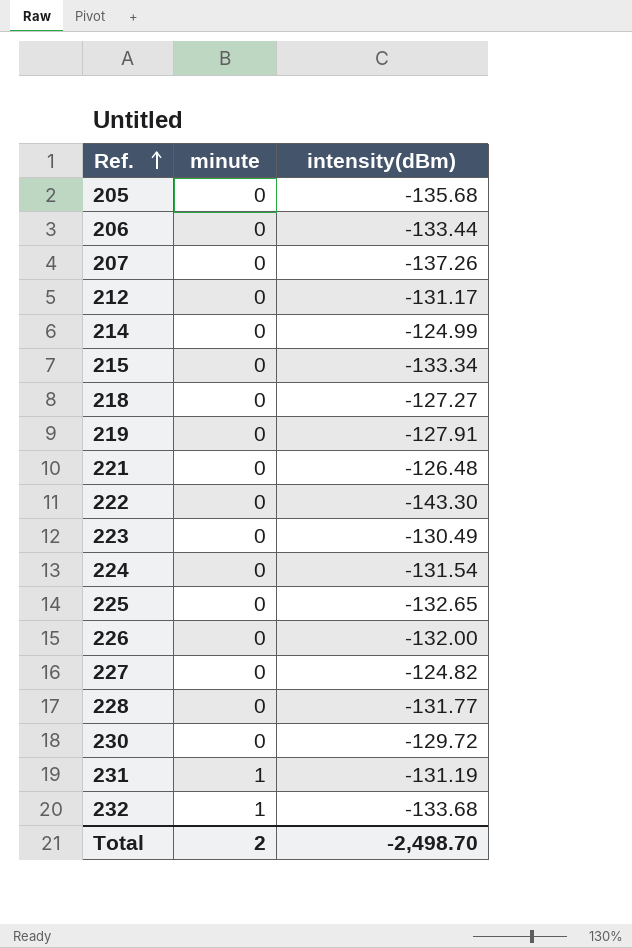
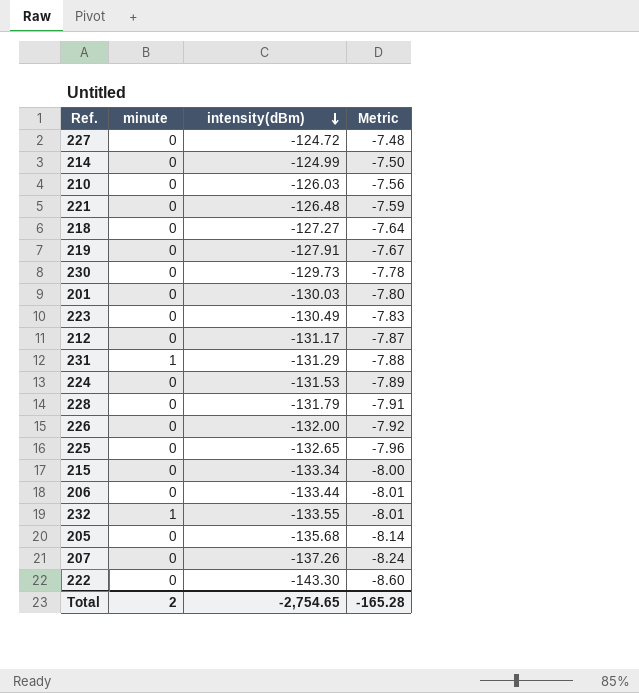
row order: Ref. ascending -> intensity(dBm) descending
column Metric | formula: none -> [intensity(dBm)] * 0.06
227 | intensity(dBm): -124.82 -> -124.72
row 210: none -> 0 | -126.03 | -7.56
230 | intensity(dBm): -129.72 -> -129.73
row 201: none -> 0 | -130.03 | -7.80
231 | intensity(dBm): -131.19 -> -131.29
224 | intensity(dBm): -131.54 -> -131.53
228 | intensity(dBm): -131.77 -> -131.79
232 | intensity(dBm): -133.68 -> -133.55
Total | intensity(dBm): -2,498.70 -> -2,754.65

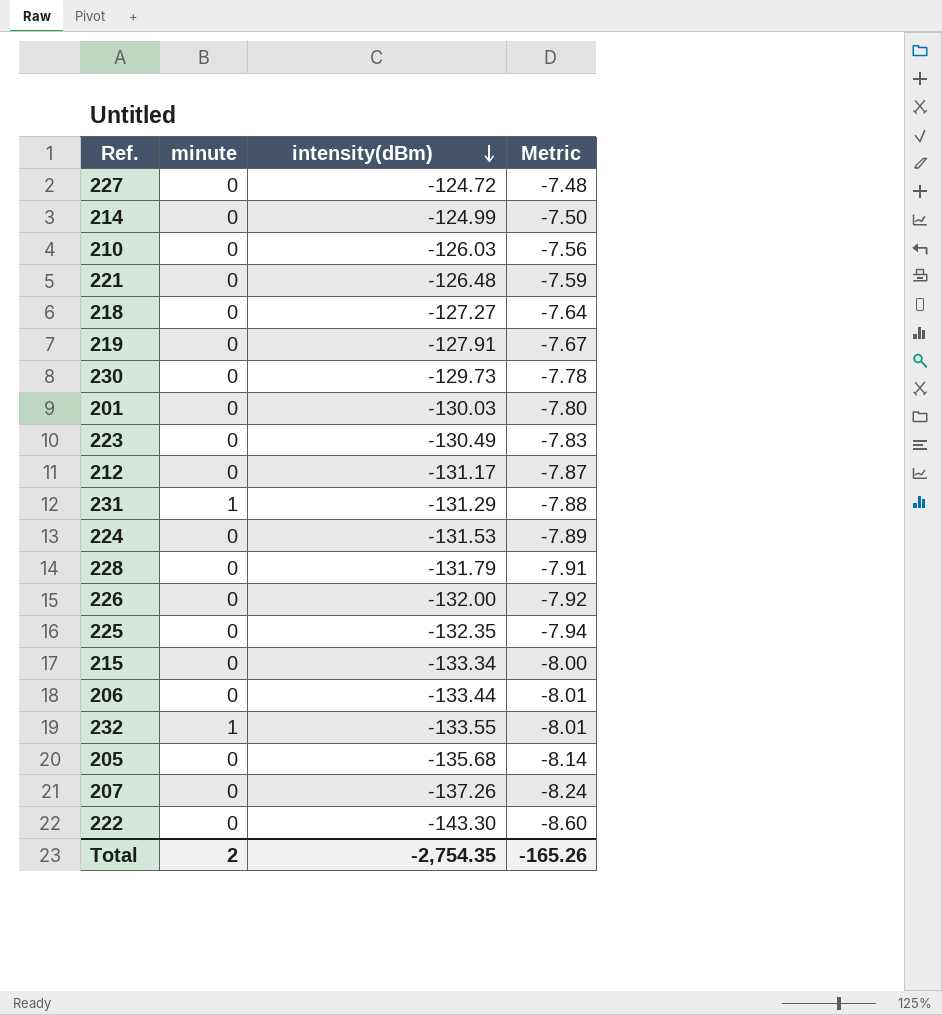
225 | intensity(dBm): -132.65 -> -132.35
225 | Metric: -7.96 -> -7.94
Total | intensity(dBm): -2,754.65 -> -2,754.35
Total | Metric: -165.28 -> -165.26

